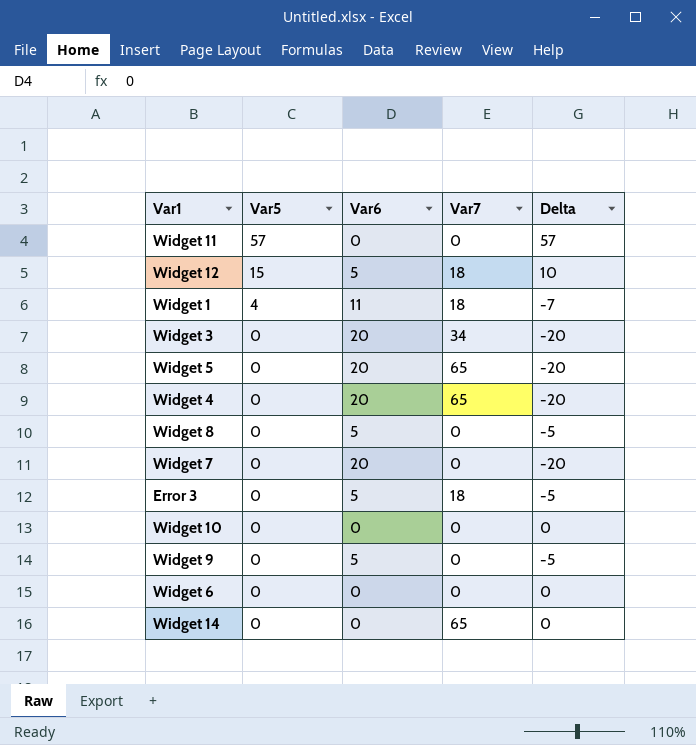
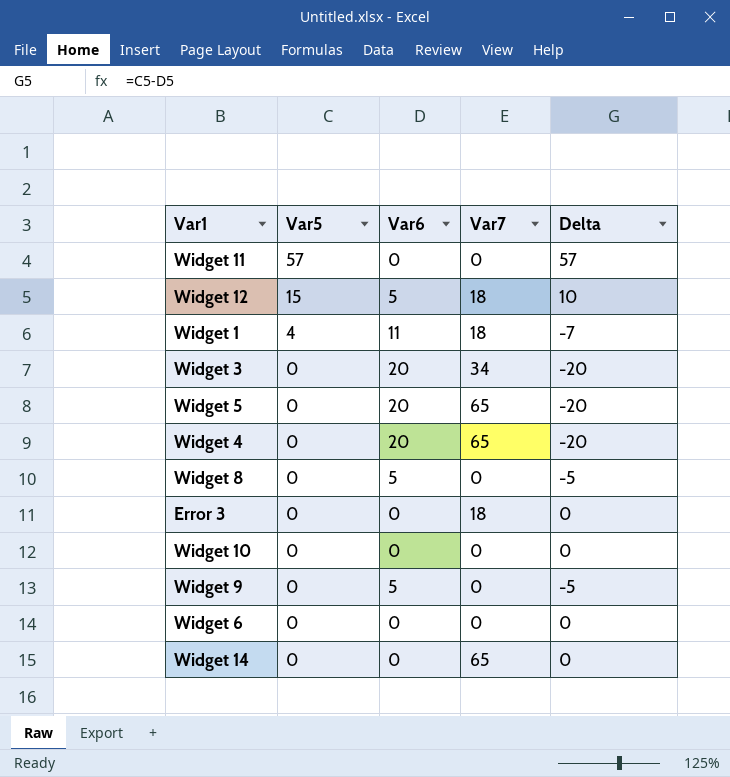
row Widget 7: 0 | 20 | 0 | -20 -> none
Error 3 | Var6: 5 -> 0
Error 3 | Delta: -5 -> 0

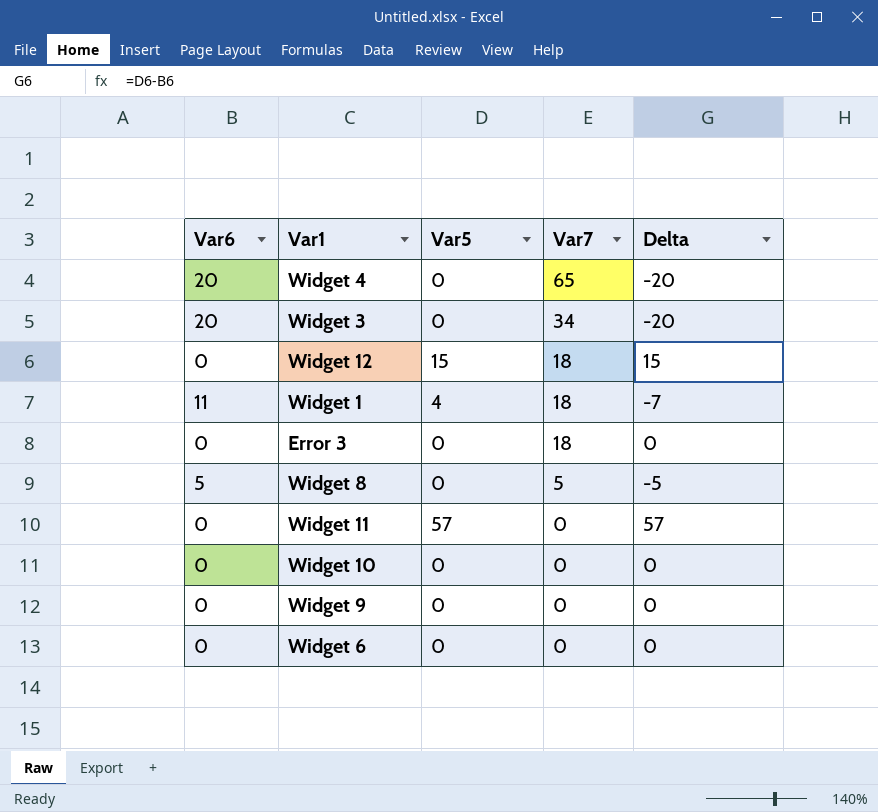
row order: Var5 descending -> Var7 descending
column Var6 | position: 3 -> 1
row Widget 5: 0 | 20 | 65 | -20 -> none
row Widget 14: 0 | 0 | 65 | 0 -> none
Widget 12 | Var6: 5 -> 0
Widget 12 | Delta: 10 -> 15
Widget 8 | Var7: 0 -> 5
Widget 9 | Var6: 5 -> 0
Widget 9 | Delta: -5 -> 0

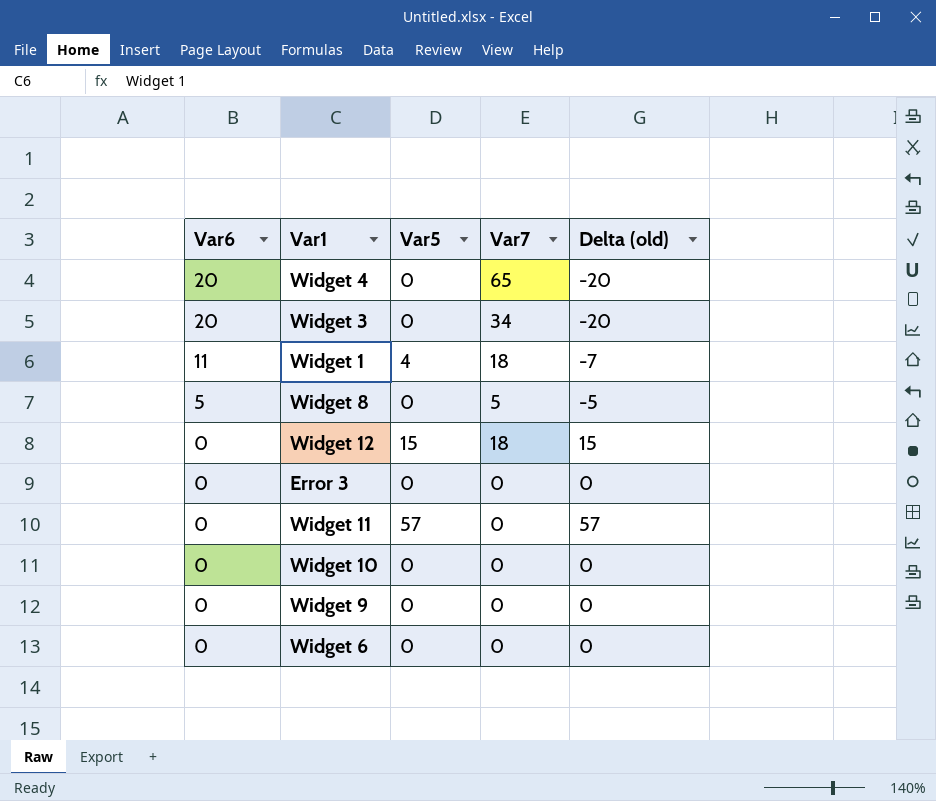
row order: Var7 descending -> Var6 descending
column name: Delta -> Delta (old)
Error 3 | Var7: 18 -> 0

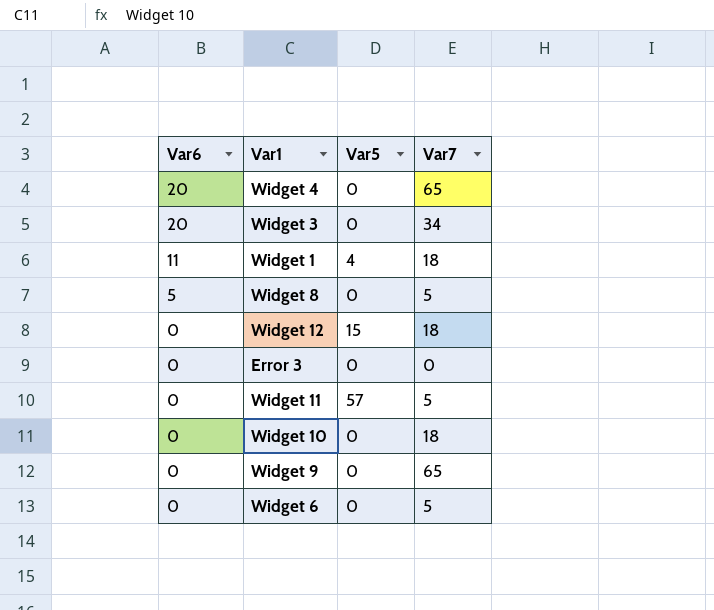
column Delta (old) | formula: [Var5] - [Var6] -> none
Widget 11 | Var7: 0 -> 5
Widget 10 | Var7: 0 -> 18
Widget 9 | Var7: 0 -> 65
Widget 6 | Var7: 0 -> 5

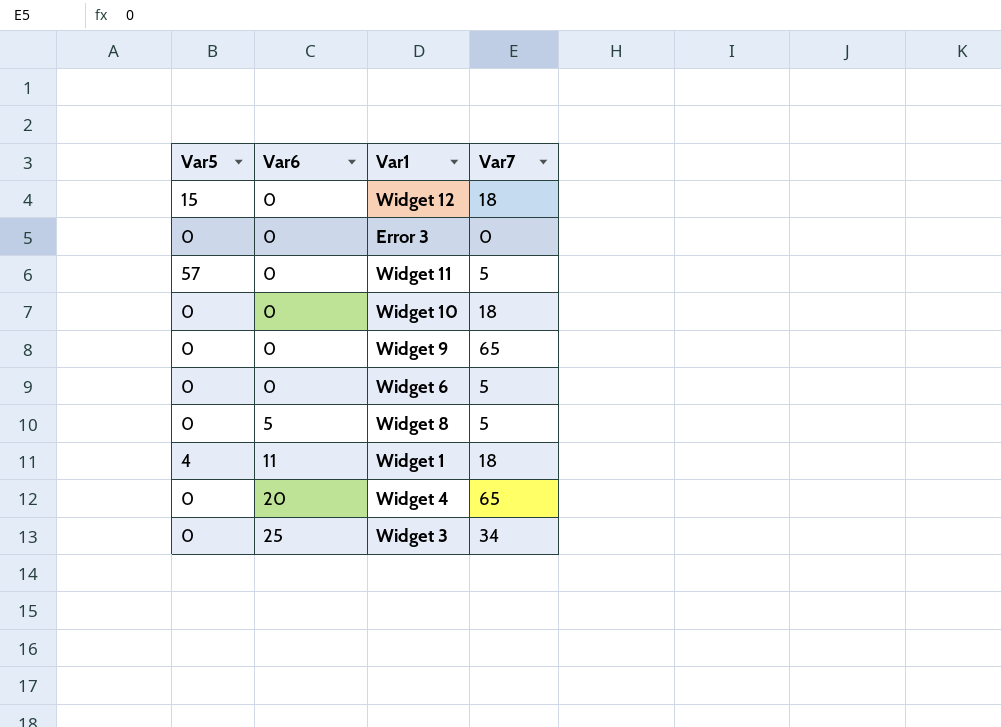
row order: Var6 descending -> Var6 ascending
column Var5 | position: 3 -> 1
Widget 3 | Var6: 20 -> 25

